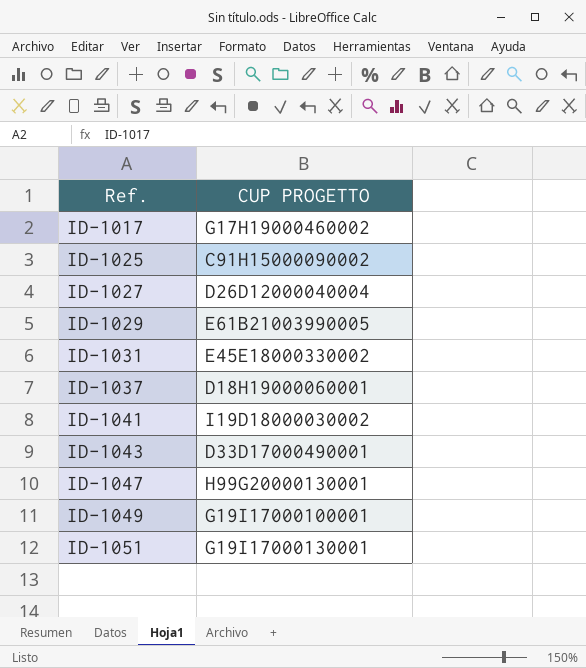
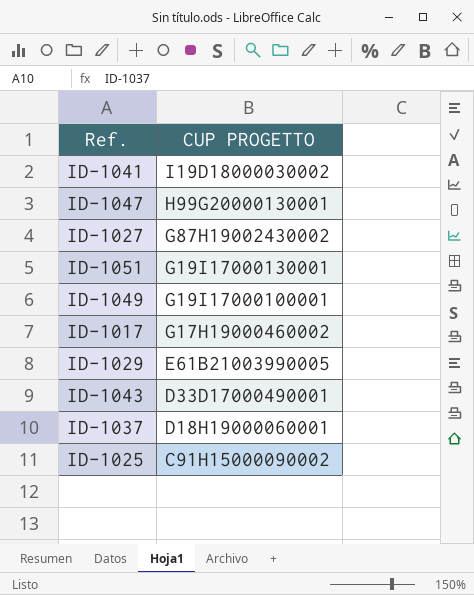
row order: Ref. ascending -> CUP PROGETTO descending
row ID-1031: E45E18000330002 -> none
ID-1027 | CUP PROGETTO: D26D12000040004 -> G87H19002430002

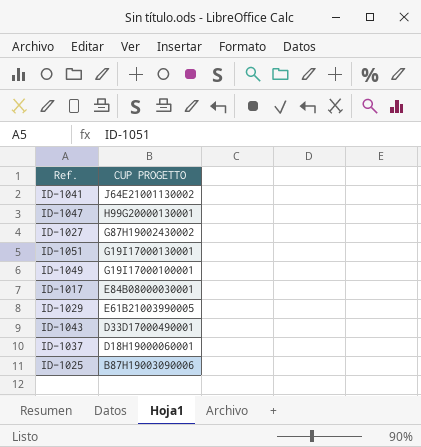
ID-1041 | CUP PROGETTO: I19D18000030002 -> J64E21001130002
ID-1017 | CUP PROGETTO: G17H19000460002 -> E84B08000030001
ID-1025 | CUP PROGETTO: C91H15000090002 -> B87H19003090006

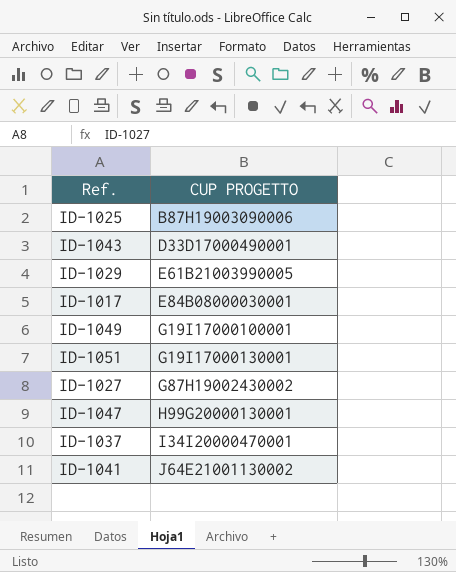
row order: CUP PROGETTO descending -> CUP PROGETTO ascending
ID-1037 | CUP PROGETTO: D18H19000060001 -> I34I20000470001

